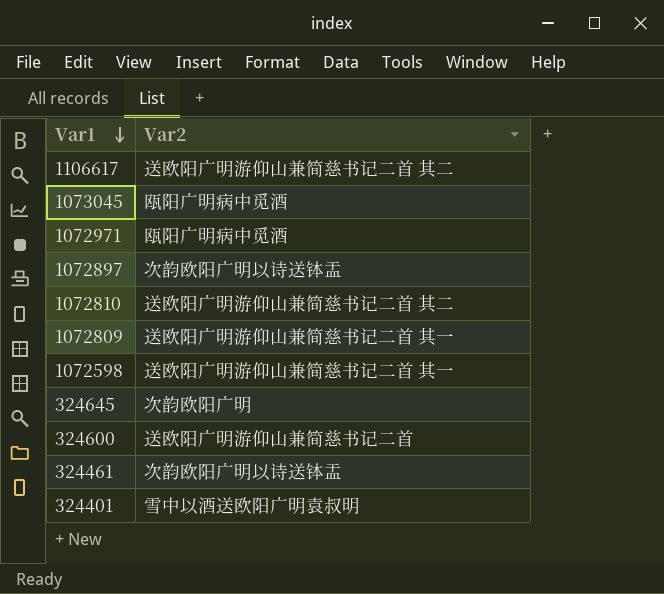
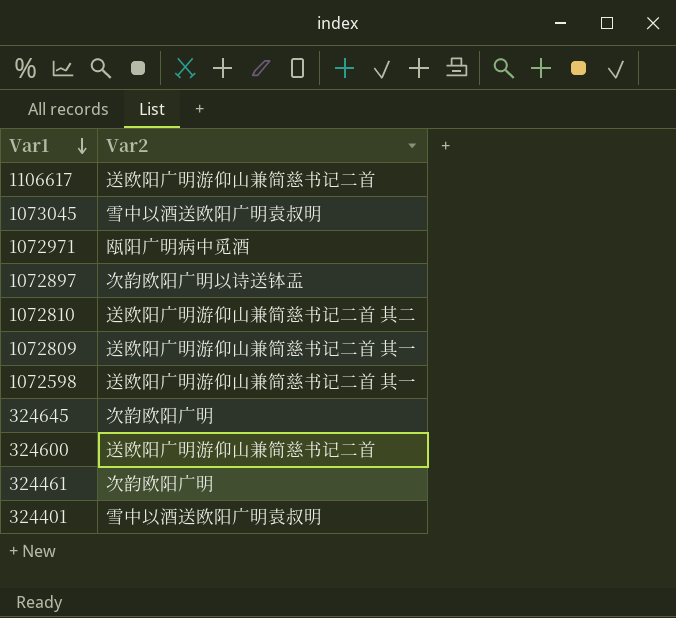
1106617 | Var2: 送欧阳广明游仰山兼简慈书记二首 其二 -> 送欧阳广明游仰山兼简慈书记二首
1073045 | Var2: 瓯阳广明病中觅酒 -> 雪中以酒送欧阳广明袁叔明
324461 | Var2: 次韵欧阳广明以诗送钵盂 -> 次韵欧阳广明

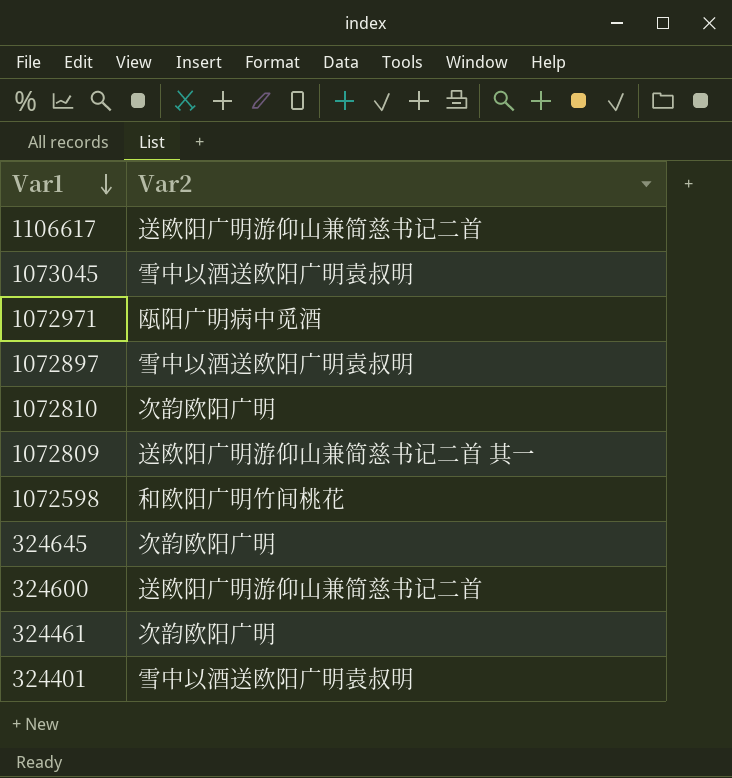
1072897 | Var2: 次韵欧阳广明以诗送钵盂 -> 雪中以酒送欧阳广明袁叔明
1072810 | Var2: 送欧阳广明游仰山兼简慈书记二首 其二 -> 次韵欧阳广明
1072598 | Var2: 送欧阳广明游仰山兼简慈书记二首 其一 -> 和欧阳广明竹间桃花

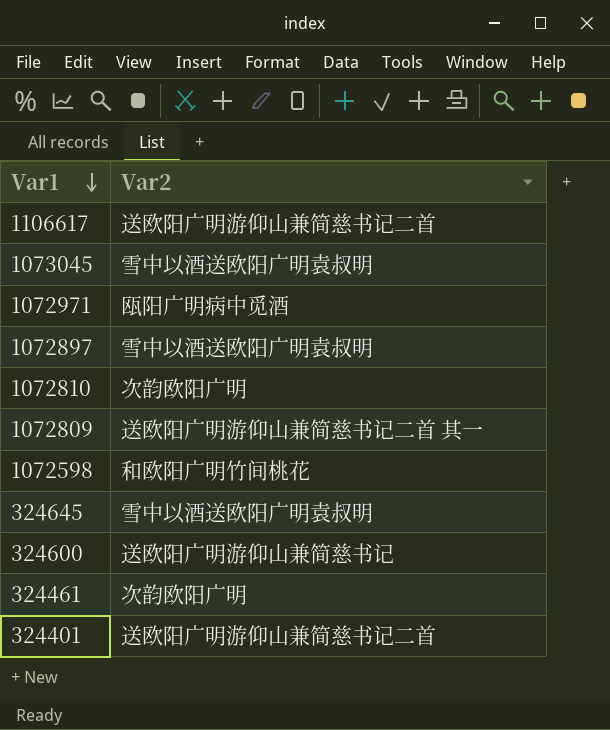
324645 | Var2: 次韵欧阳广明 -> 雪中以酒送欧阳广明袁叔明
324600 | Var2: 送欧阳广明游仰山兼简慈书记二首 -> 送欧阳广明游仰山兼简慈书记
324401 | Var2: 雪中以酒送欧阳广明袁叔明 -> 送欧阳广明游仰山兼简慈书记二首

